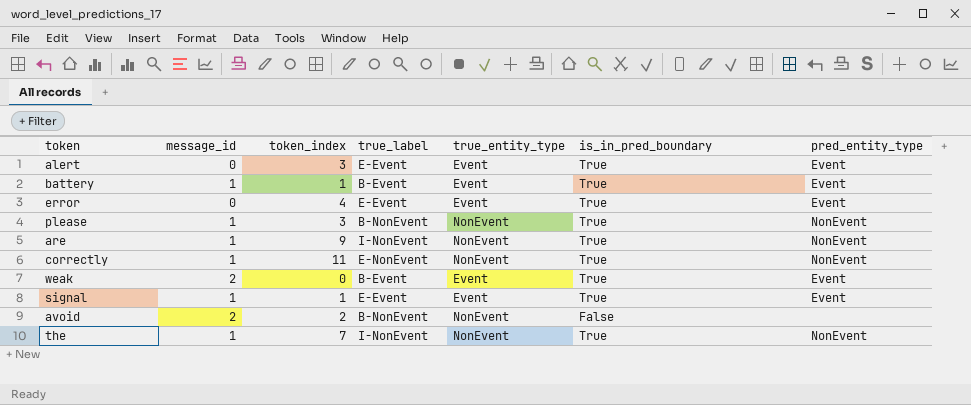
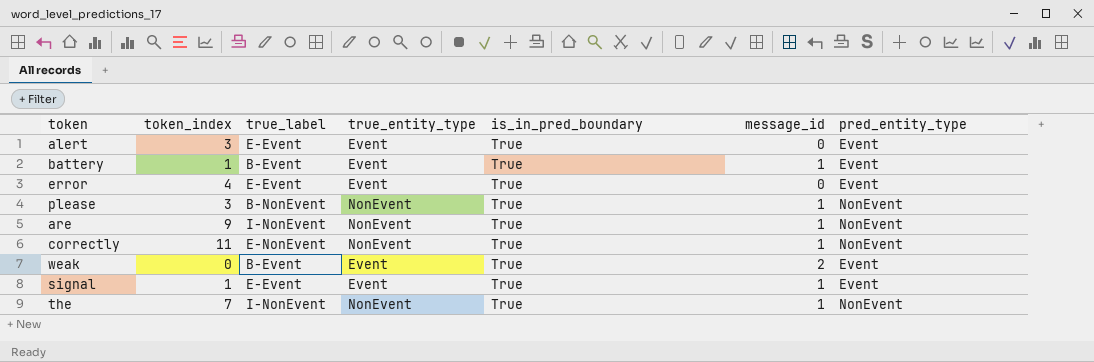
column message_id | position: 2 -> 6
row avoid: 2 | 2 | B-NonEvent | NonEvent | False | none -> none

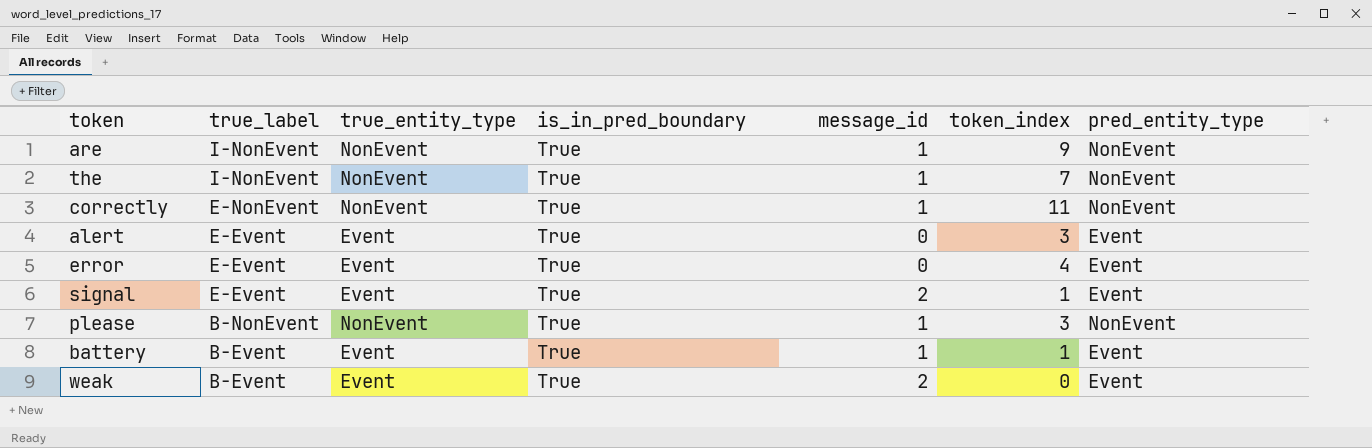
row order: none -> true_label descending
column token_index | position: 2 -> 6
signal | message_id: 1 -> 2

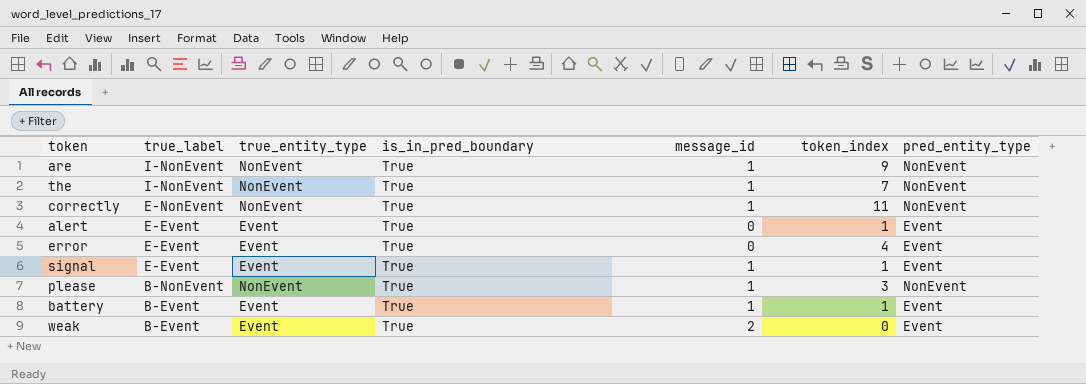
alert | token_index: 3 -> 1
signal | message_id: 2 -> 1

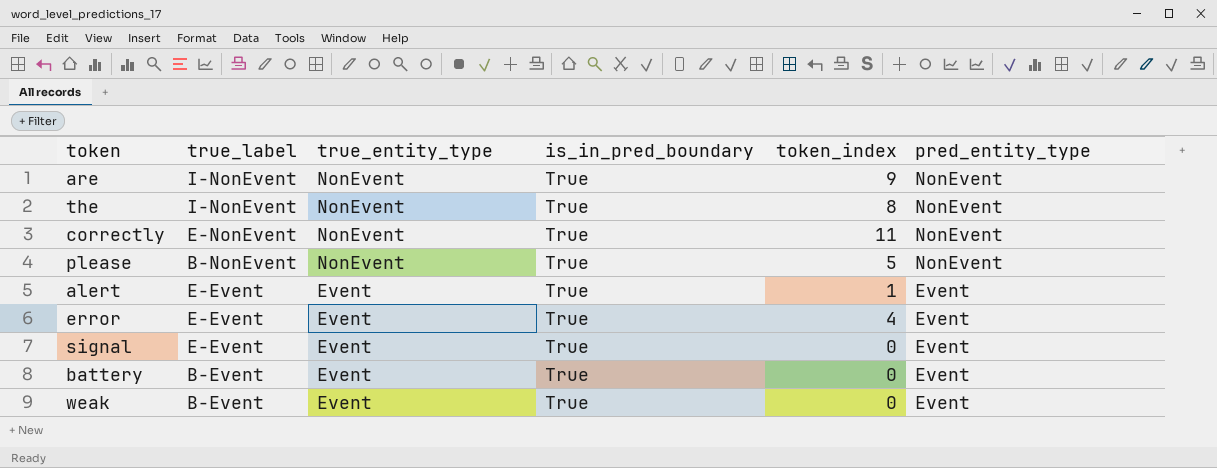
row order: true_label descending -> true_entity_type descending
column message_id | position: 5 -> none
the | token_index: 7 -> 8
please | token_index: 3 -> 5
signal | token_index: 1 -> 0
battery | token_index: 1 -> 0

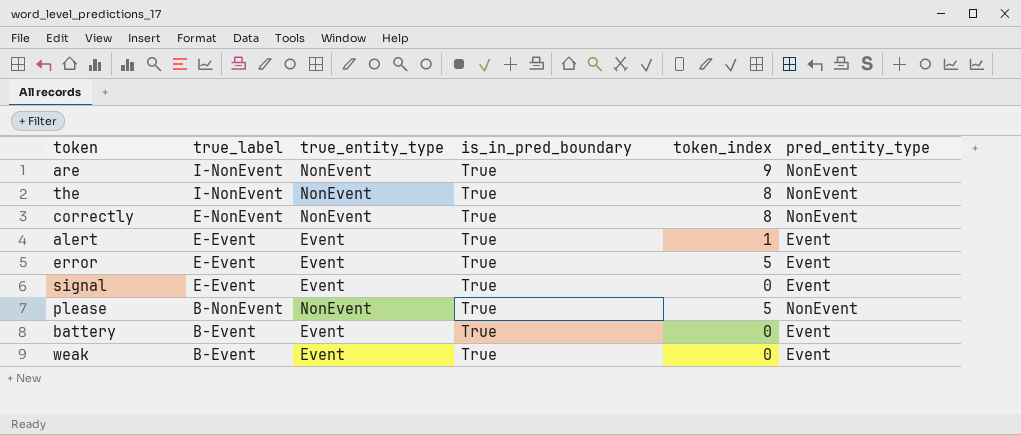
row order: true_entity_type descending -> true_label descending
correctly | token_index: 11 -> 8
error | token_index: 4 -> 5

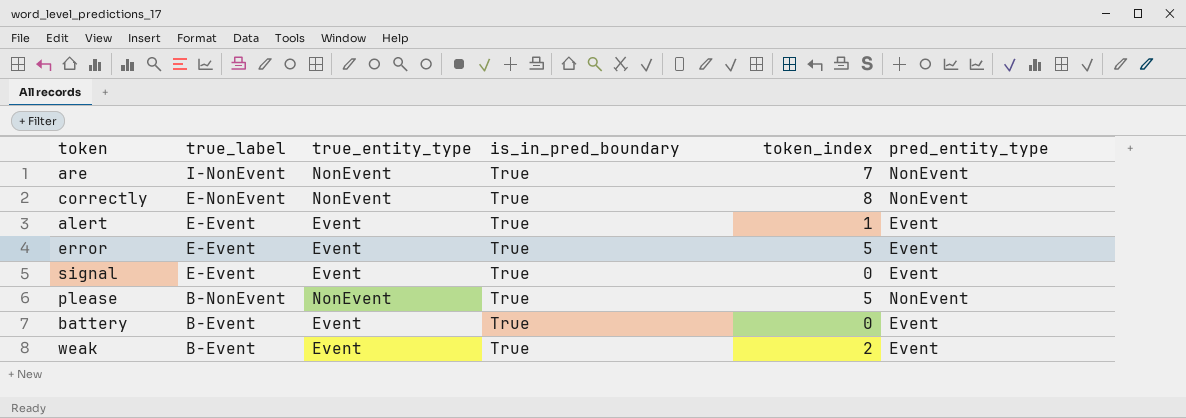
row the: I-NonEvent | NonEvent | True | 8 | NonEvent -> none
are | token_index: 9 -> 7
weak | token_index: 0 -> 2

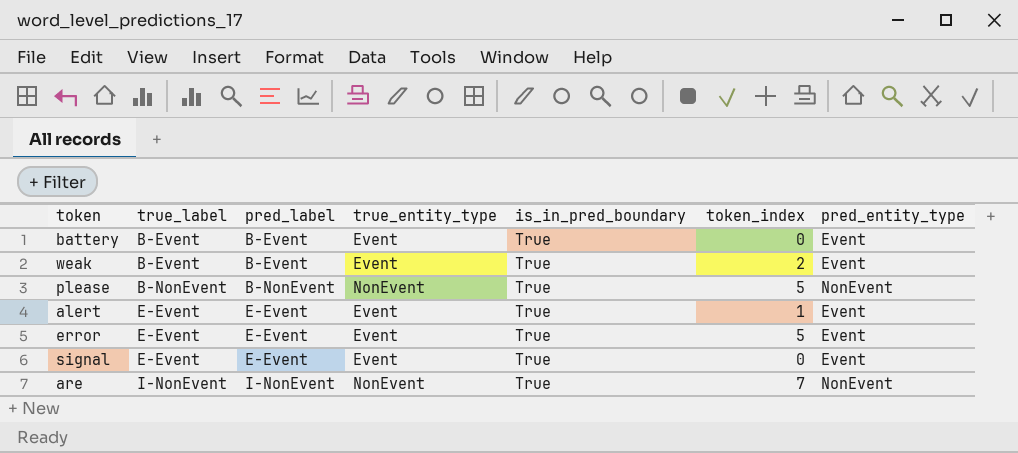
row order: true_label descending -> true_label ascending
column pred_label | position: none -> 3
row correctly: E-NonEvent | NonEvent | True | 8 | NonEvent -> none

